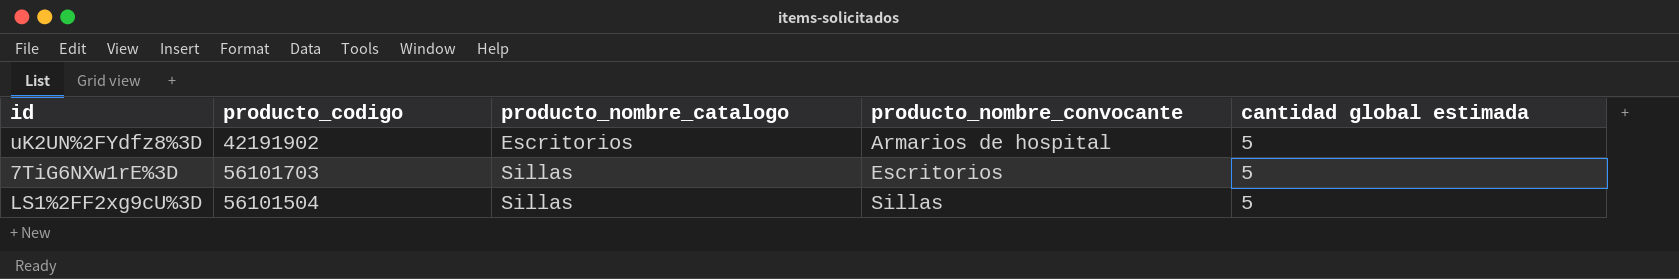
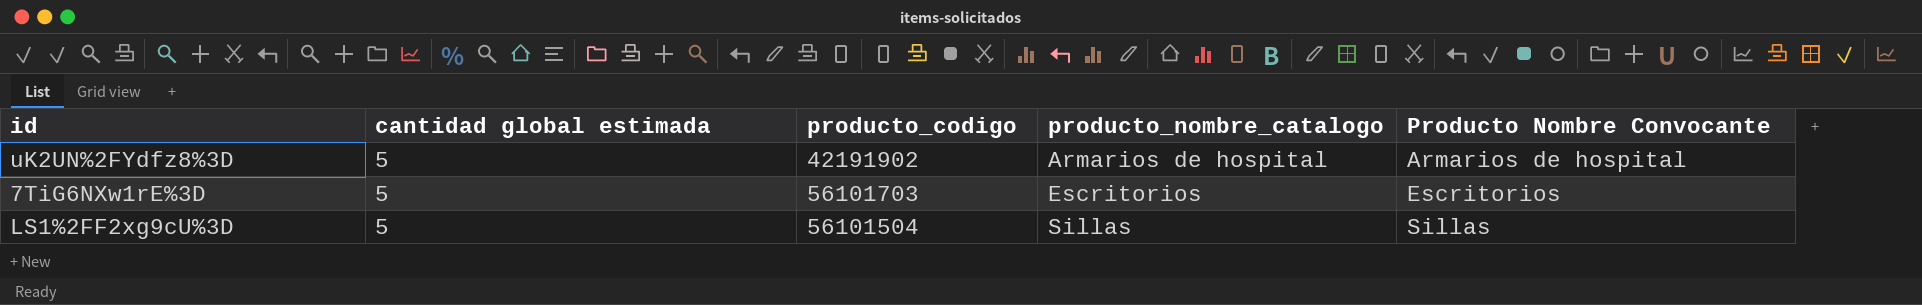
column cantidad global estimada | position: 5 -> 2
column name: producto_nombre_convocante -> Producto Nombre Convocante
uK2UN%2FYdfz8%3D | producto_nombre_catalogo: Escritorios -> Armarios de hospital
7TiG6NXw1rE%3D | producto_nombre_catalogo: Sillas -> Escritorios

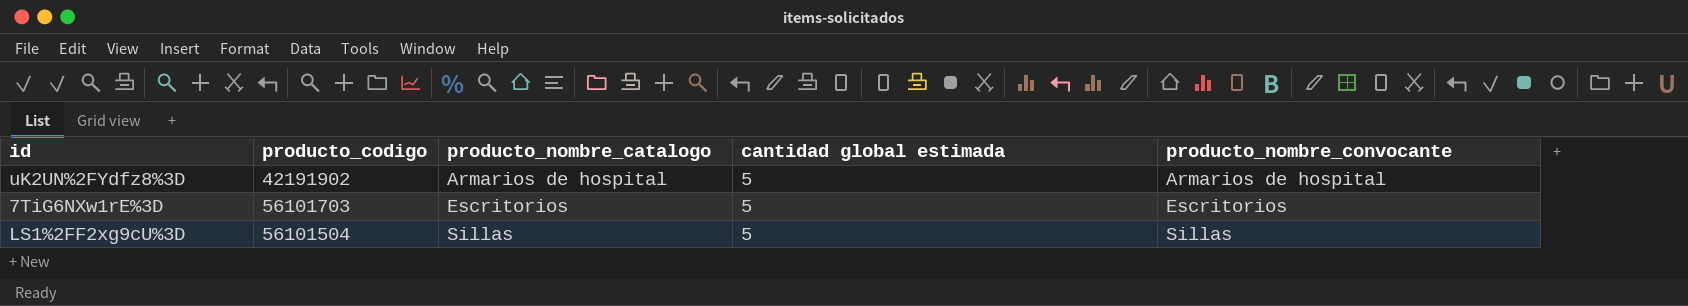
column cantidad global estimada | position: 2 -> 4
column name: Producto Nombre Convocante -> producto_nombre_convocante

